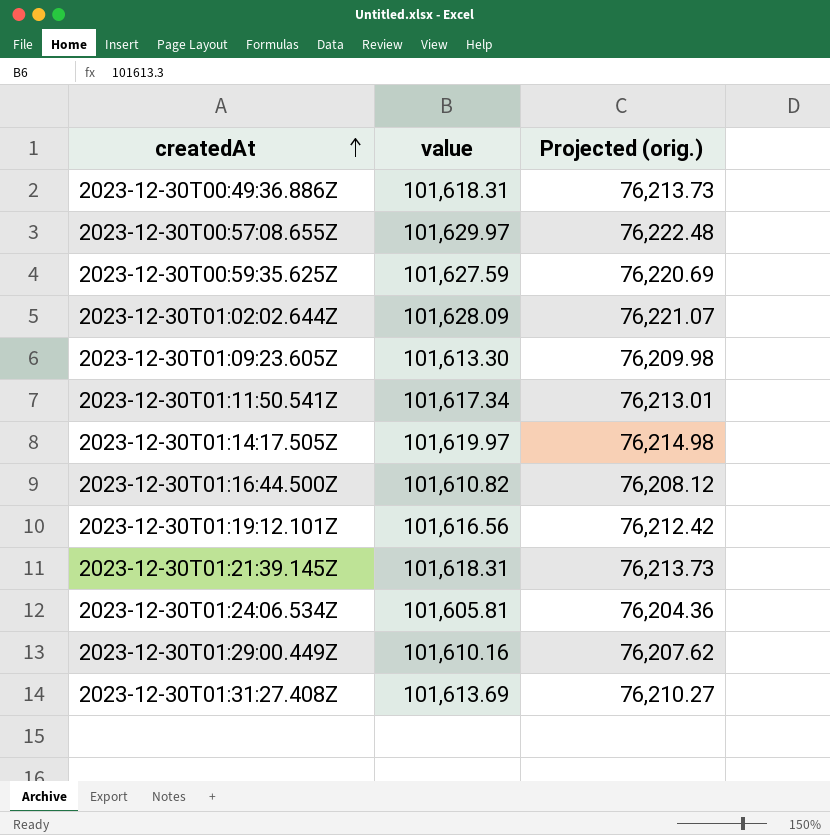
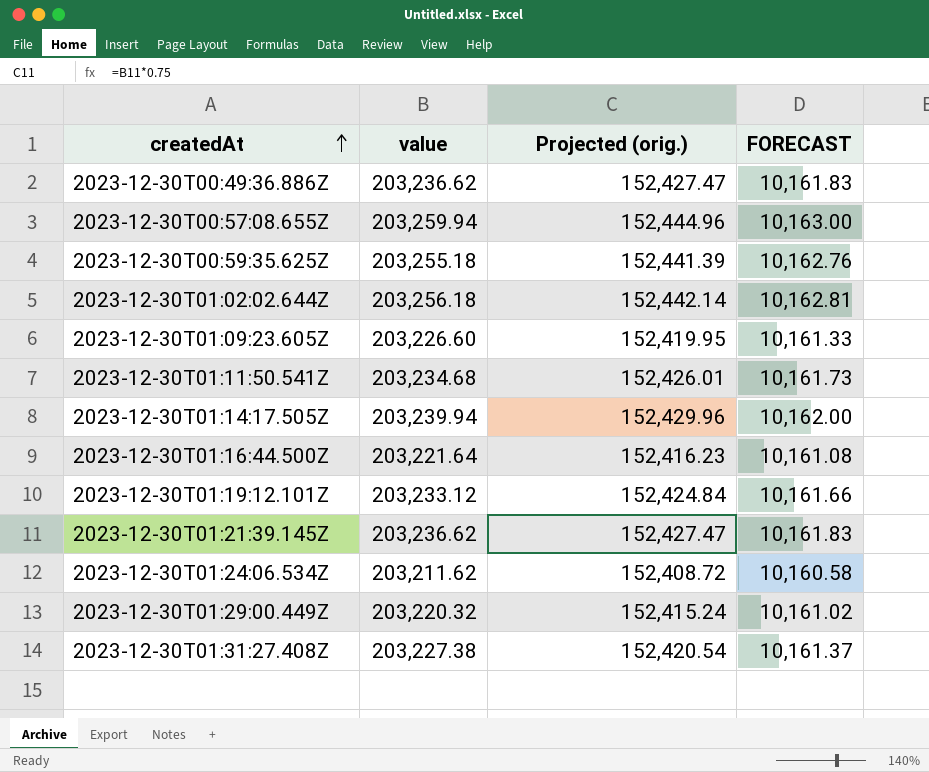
column FORECAST | formula: none -> [value] * 0.05
2023-12-30T00:49:36.886Z | value: 101,618.31 -> 203,236.62
2023-12-30T00:49:36.886Z | Projected (orig.): 76,213.73 -> 152,427.47
2023-12-30T00:57:08.655Z | value: 101,629.97 -> 203,259.94
2023-12-30T00:57:08.655Z | Projected (orig.): 76,222.48 -> 152,444.96
2023-12-30T00:59:35.625Z | value: 101,627.59 -> 203,255.18
2023-12-30T00:59:35.625Z | Projected (orig.): 76,220.69 -> 152,441.39
2023-12-30T01:02:02.644Z | value: 101,628.09 -> 203,256.18
2023-12-30T01:02:02.644Z | Projected (orig.): 76,221.07 -> 152,442.14
2023-12-30T01:09:23.605Z | value: 101,613.30 -> 203,226.60
2023-12-30T01:09:23.605Z | Projected (orig.): 76,209.98 -> 152,419.95
2023-12-30T01:11:50.541Z | value: 101,617.34 -> 203,234.68
2023-12-30T01:11:50.541Z | Projected (orig.): 76,213.01 -> 152,426.01
2023-12-30T01:14:17.505Z | value: 101,619.97 -> 203,239.94
2023-12-30T01:14:17.505Z | Projected (orig.): 76,214.98 -> 152,429.96
2023-12-30T01:16:44.500Z | value: 101,610.82 -> 203,221.64
2023-12-30T01:16:44.500Z | Projected (orig.): 76,208.12 -> 152,416.23
2023-12-30T01:19:12.101Z | value: 101,616.56 -> 203,233.12
2023-12-30T01:19:12.101Z | Projected (orig.): 76,212.42 -> 152,424.84
2023-12-30T01:21:39.145Z | value: 101,618.31 -> 203,236.62
2023-12-30T01:21:39.145Z | Projected (orig.): 76,213.73 -> 152,427.47
2023-12-30T01:24:06.534Z | value: 101,605.81 -> 203,211.62
2023-12-30T01:24:06.534Z | Projected (orig.): 76,204.36 -> 152,408.72
2023-12-30T01:29:00.449Z | value: 101,610.16 -> 203,220.32
2023-12-30T01:29:00.449Z | Projected (orig.): 76,207.62 -> 152,415.24
2023-12-30T01:31:27.408Z | value: 101,613.69 -> 203,227.38
2023-12-30T01:31:27.408Z | Projected (orig.): 76,210.27 -> 152,420.54

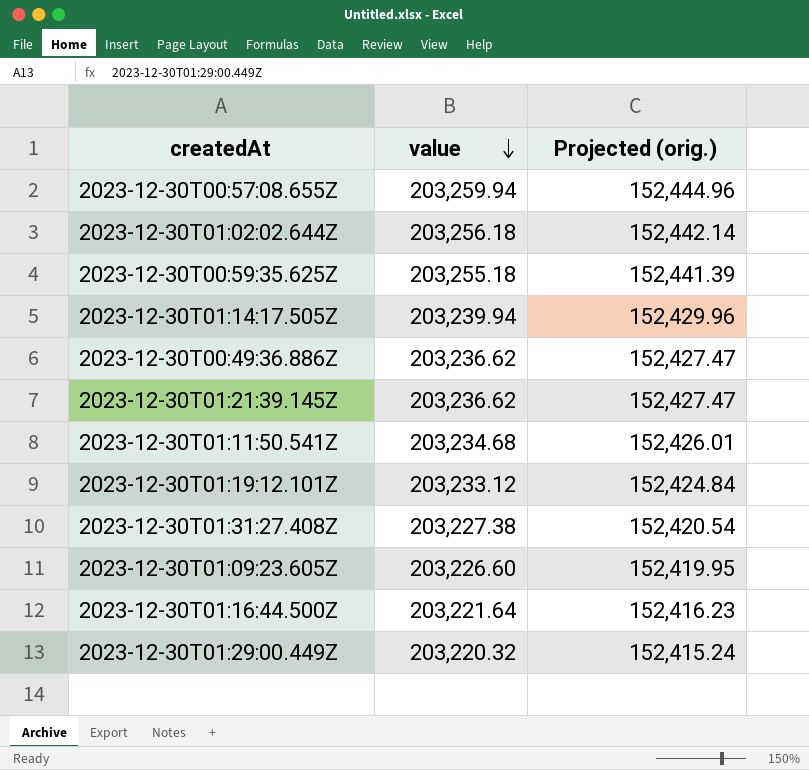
row order: createdAt ascending -> value descending
column FORECAST | formula: [value] * 0.05 -> none
row 2023-12-30T01:24:06.534Z: 203,211.62 | 152,408.72 | 10,160.58 -> none

